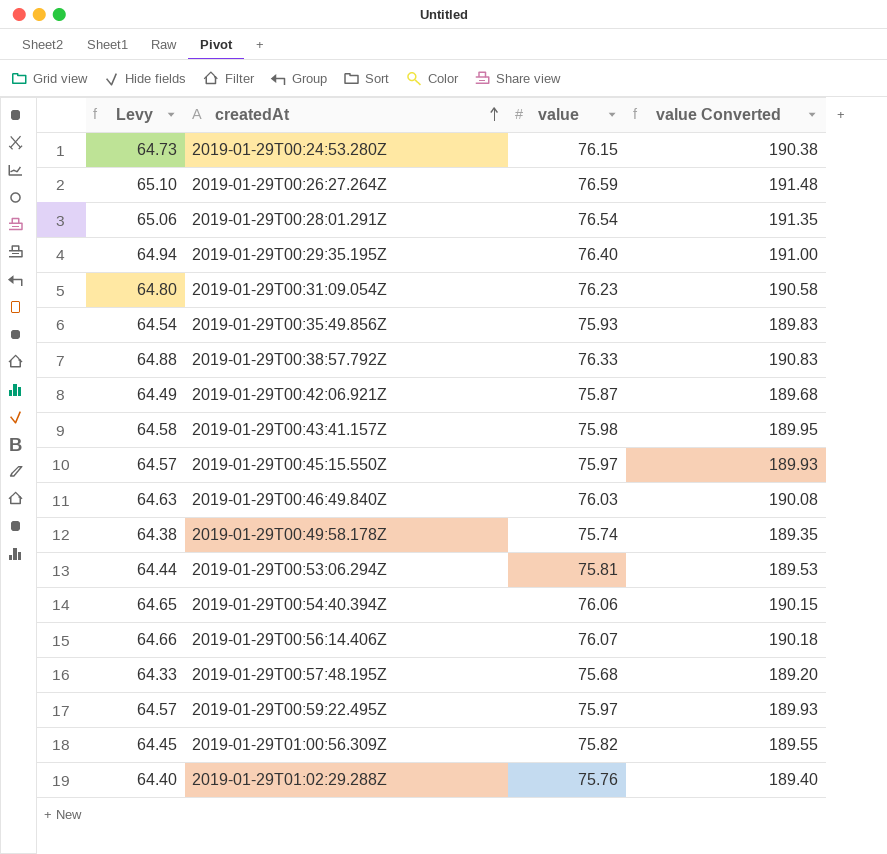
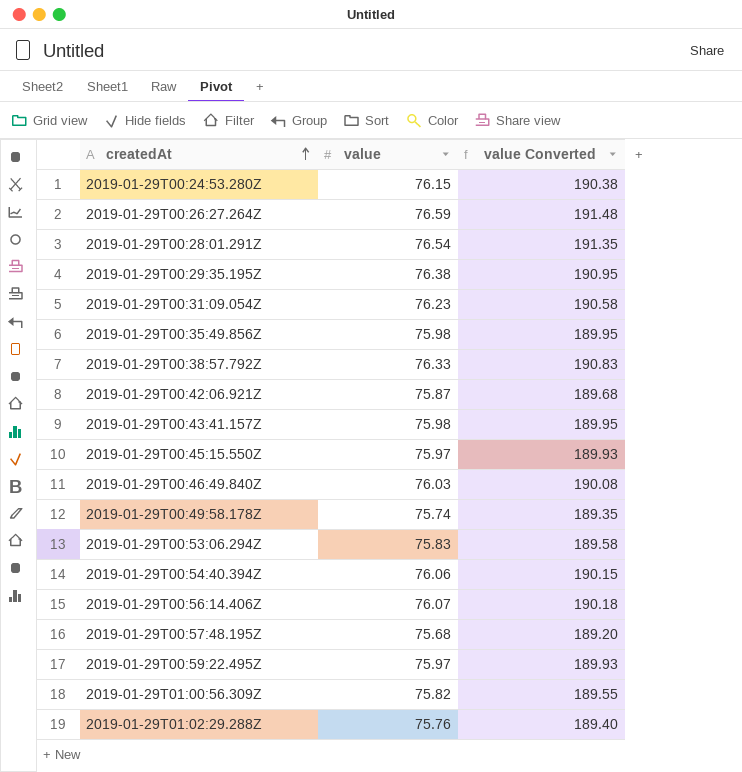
column Levy | formula: [value] * 0.85 -> none
2019-01-29T00:29:35.195Z | value: 76.40 -> 76.38
2019-01-29T00:29:35.195Z | value Converted: 191.00 -> 190.95
2019-01-29T00:35:49.856Z | value: 75.93 -> 75.98
2019-01-29T00:35:49.856Z | value Converted: 189.83 -> 189.95
2019-01-29T00:53:06.294Z | value: 75.81 -> 75.83
2019-01-29T00:53:06.294Z | value Converted: 189.53 -> 189.58

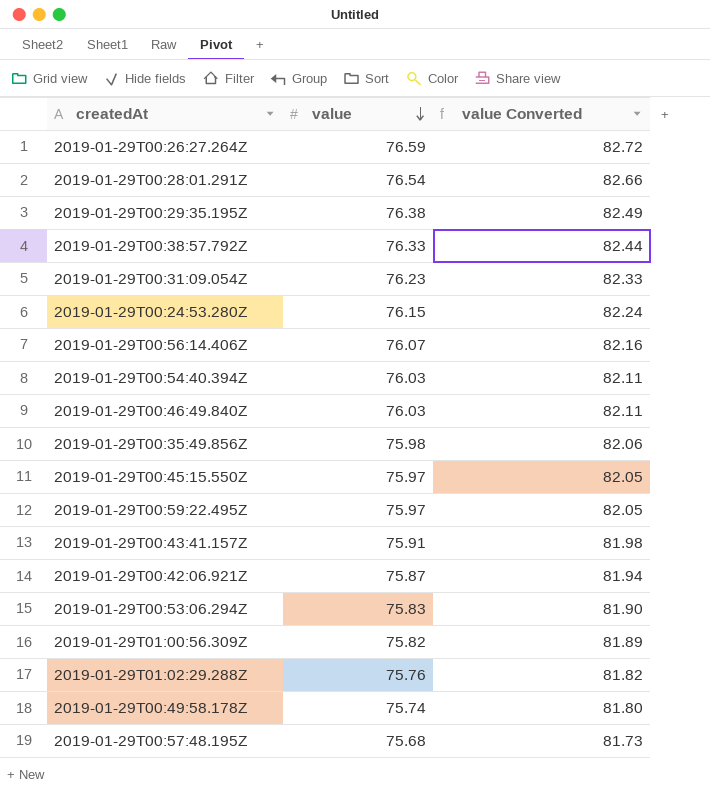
row order: createdAt ascending -> value descending
column value Converted | formula: [value] * 2.5 -> [value] * 1.08
2019-01-29T00:54:40.394Z | value: 76.06 -> 76.03
2019-01-29T00:43:41.157Z | value: 75.98 -> 75.91

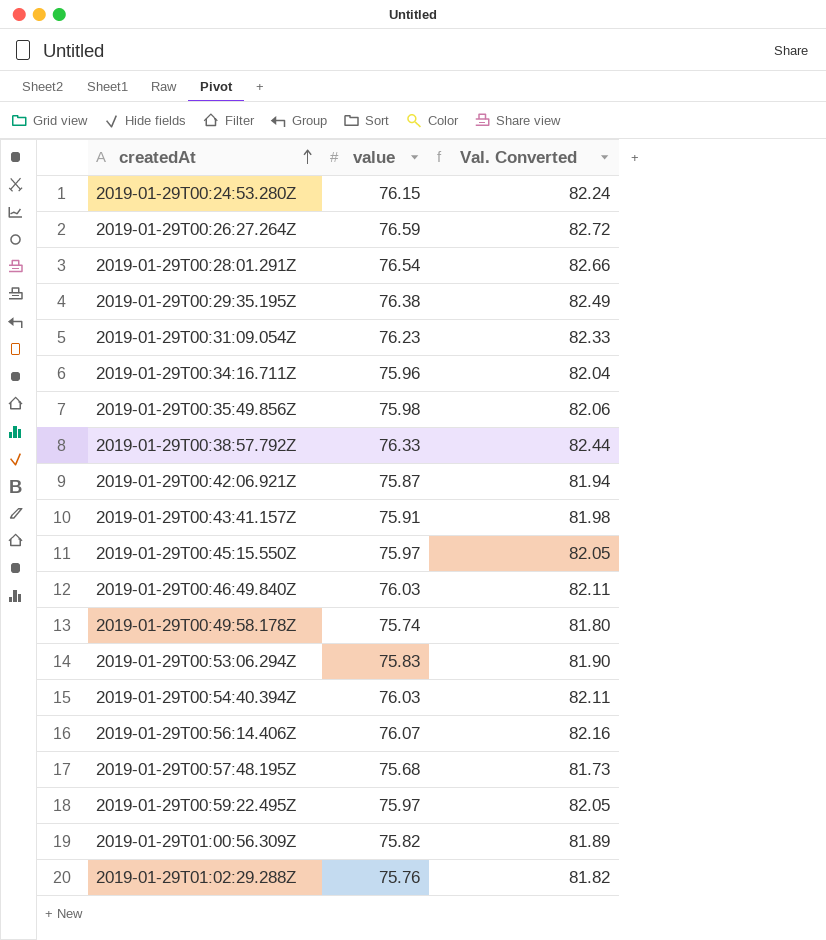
row order: value descending -> createdAt ascending
column name: value Converted -> Val. Converted
row 2019-01-29T00:34:16.711Z: none -> 75.96 | 82.04

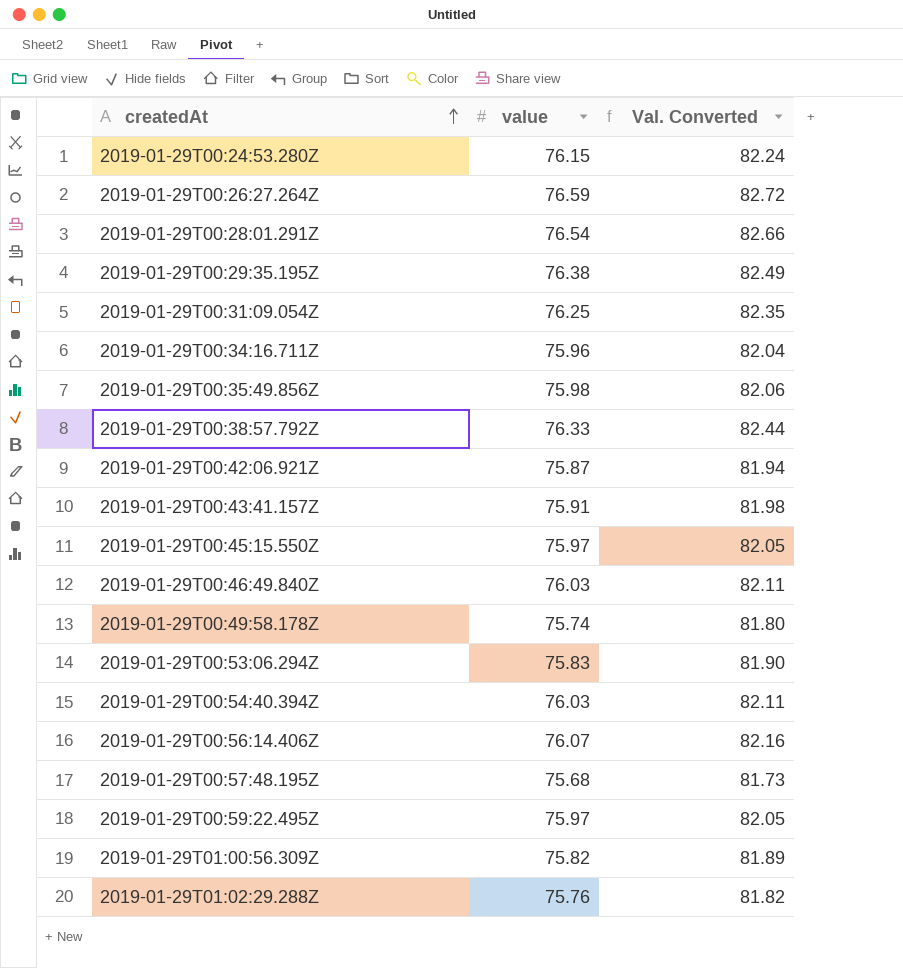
2019-01-29T00:31:09.054Z | value: 76.23 -> 76.25
2019-01-29T00:31:09.054Z | Val. Converted: 82.33 -> 82.35

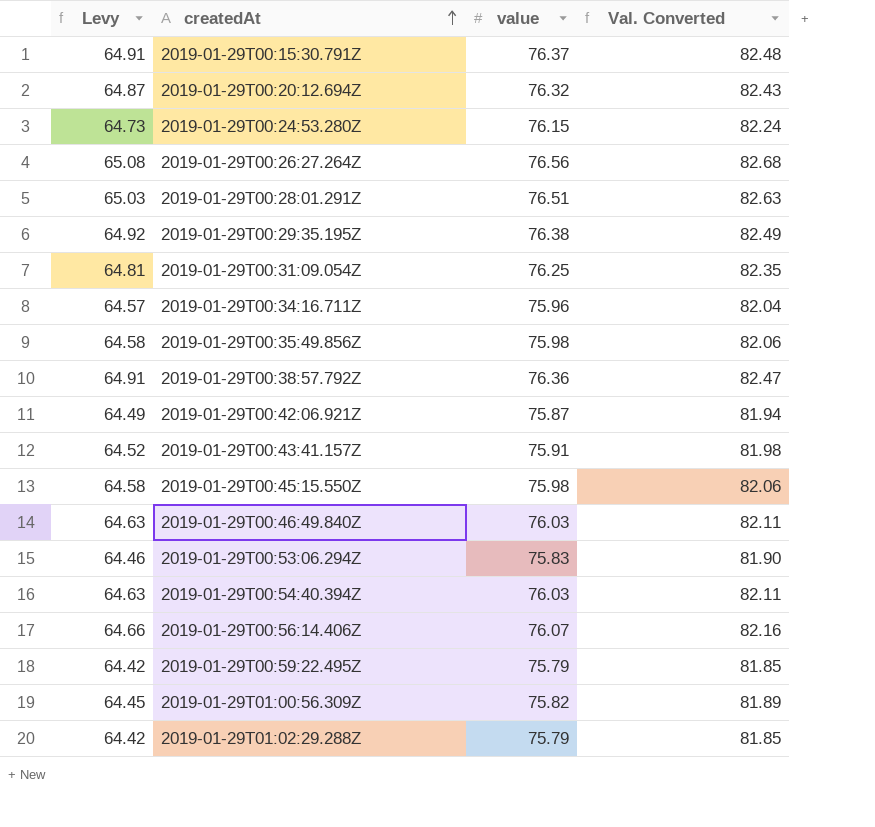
column Levy | formula: none -> [value] * 0.85
row 2019-01-29T00:49:58.178Z: 75.74 | 81.80 -> none
row 2019-01-29T00:57:48.195Z: 75.68 | 81.73 -> none
row 2019-01-29T00:15:30.791Z: none -> 64.91 | 76.37 | 82.48
row 2019-01-29T00:20:12.694Z: none -> 64.87 | 76.32 | 82.43
2019-01-29T00:26:27.264Z | value: 76.59 -> 76.56
2019-01-29T00:26:27.264Z | Val. Converted: 82.72 -> 82.68
2019-01-29T00:28:01.291Z | value: 76.54 -> 76.51
2019-01-29T00:28:01.291Z | Val. Converted: 82.66 -> 82.63
2019-01-29T00:38:57.792Z | value: 76.33 -> 76.36
2019-01-29T00:38:57.792Z | Val. Converted: 82.44 -> 82.47
2019-01-29T00:45:15.550Z | value: 75.97 -> 75.98
2019-01-29T00:45:15.550Z | Val. Converted: 82.05 -> 82.06
2019-01-29T00:59:22.495Z | value: 75.97 -> 75.79
2019-01-29T00:59:22.495Z | Val. Converted: 82.05 -> 81.85
2019-01-29T01:02:29.288Z | value: 75.76 -> 75.79
2019-01-29T01:02:29.288Z | Val. Converted: 81.82 -> 81.85

